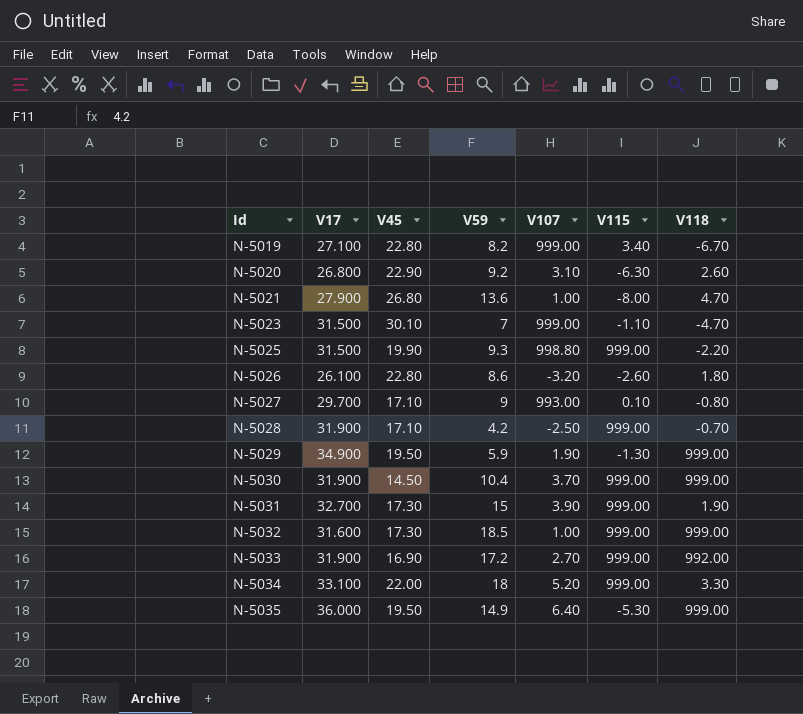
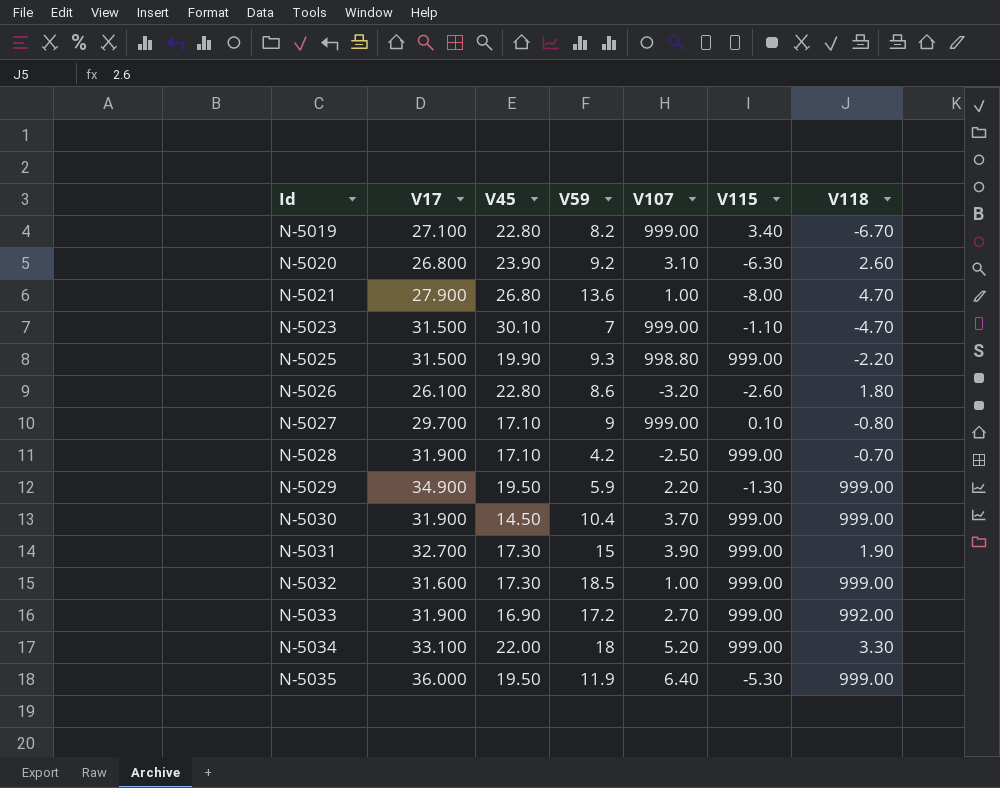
N-5020 | V45: 22.90 -> 23.90
N-5027 | V107: 993.00 -> 999.00
N-5029 | V107: 1.90 -> 2.20
N-5035 | V59: 14.9 -> 11.9

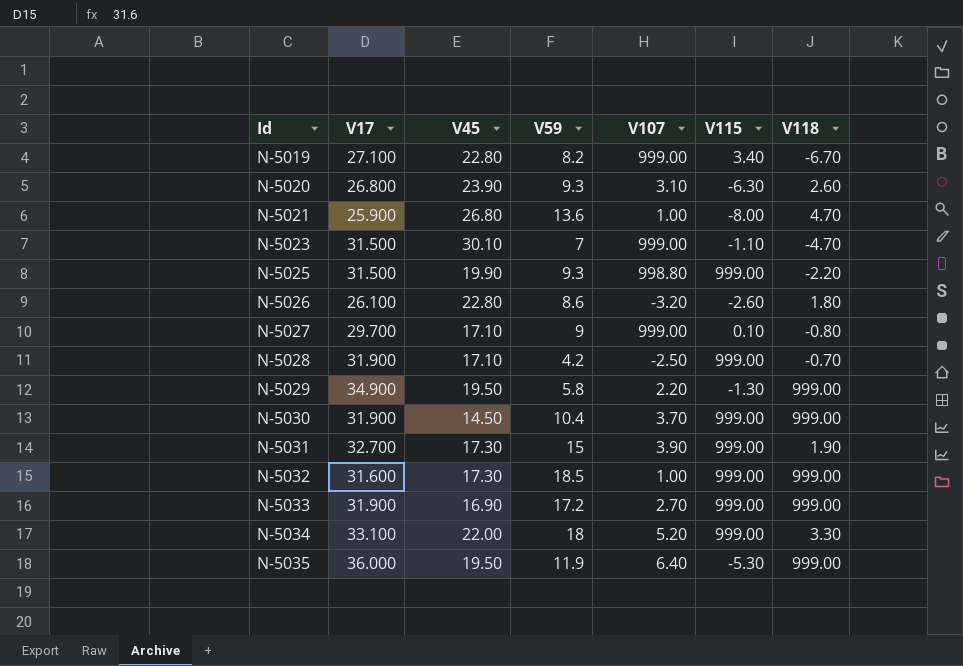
N-5020 | V59: 9.2 -> 9.3
N-5021 | V17: 27.900 -> 25.900
N-5029 | V59: 5.9 -> 5.8
N-5033 | V118: 992.00 -> 999.00

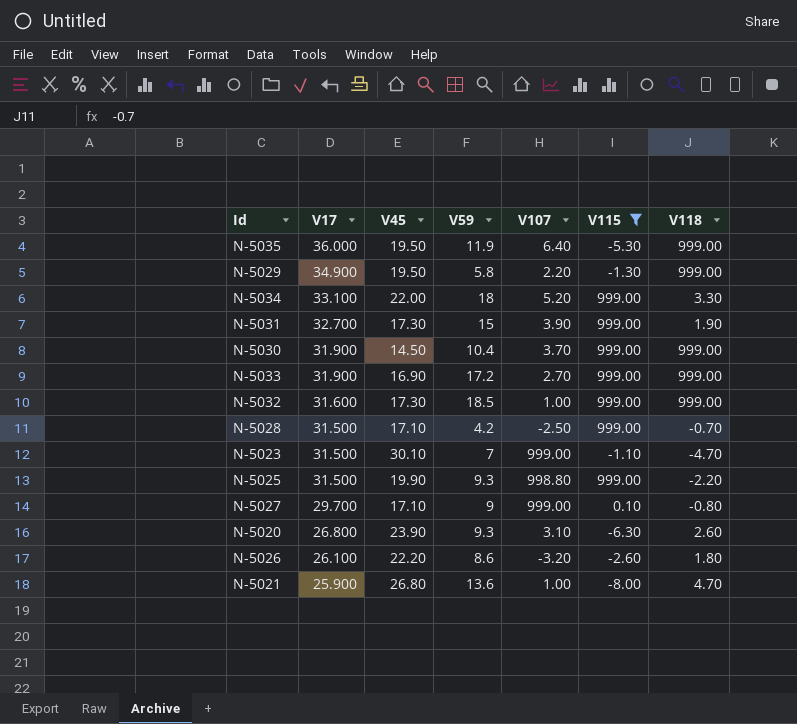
filter: none -> V115 != 3.40
row order: Id ascending -> V17 descending
N-5028 | V17: 31.900 -> 31.500
N-5026 | V45: 22.80 -> 22.20

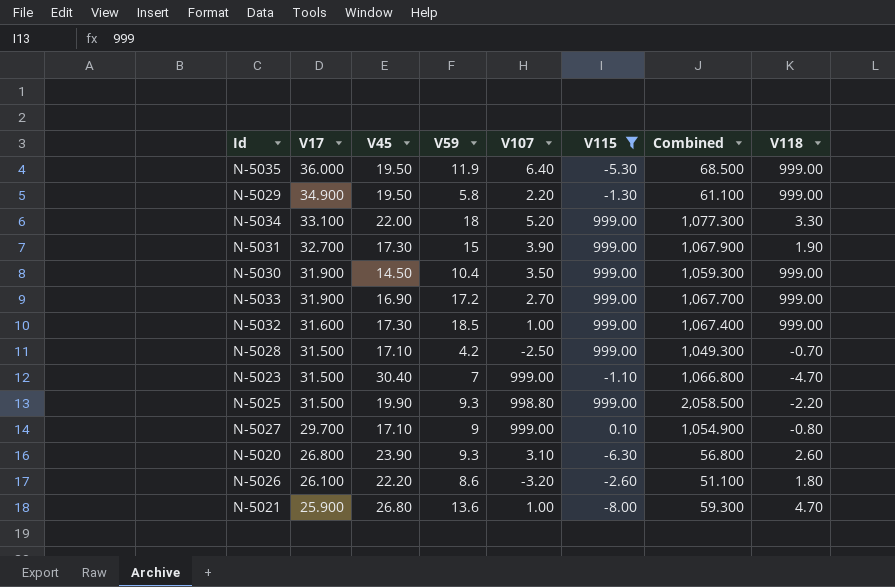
column Combined | formula: none -> [V17] + [V45] + [V59] + [V107] + [V115]
N-5030 | V107: 3.70 -> 3.50
N-5023 | V45: 30.10 -> 30.40

